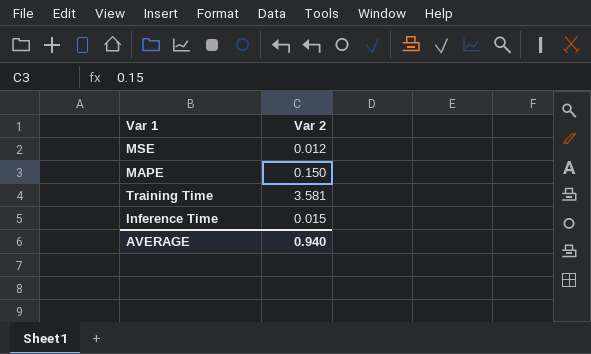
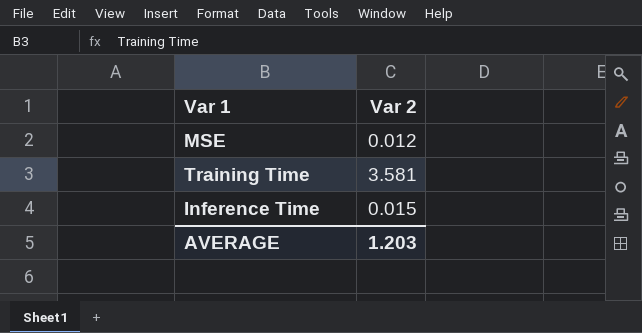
row MAPE: 0.150 -> none
AVERAGE | Var 2: 0.940 -> 1.203

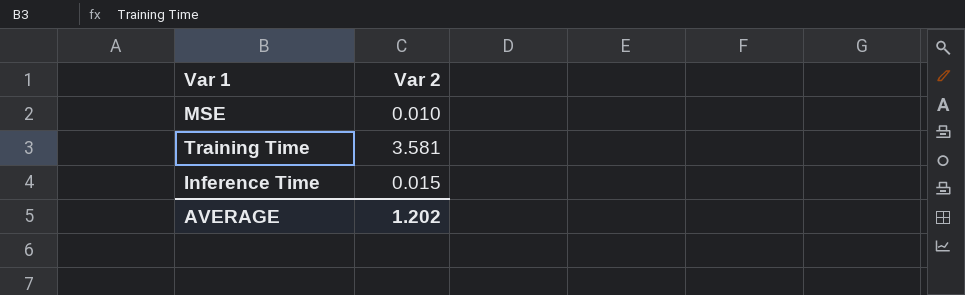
MSE | Var 2: 0.012 -> 0.010
AVERAGE | Var 2: 1.203 -> 1.202

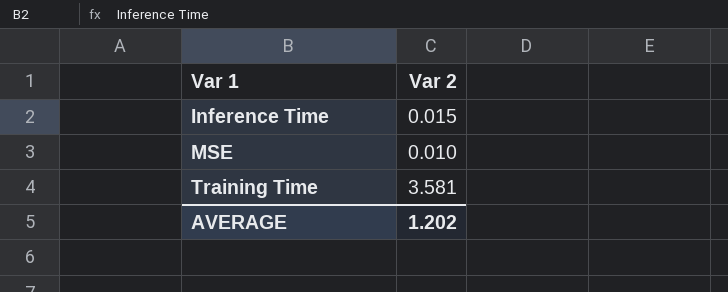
row order: none -> Var 1 ascending

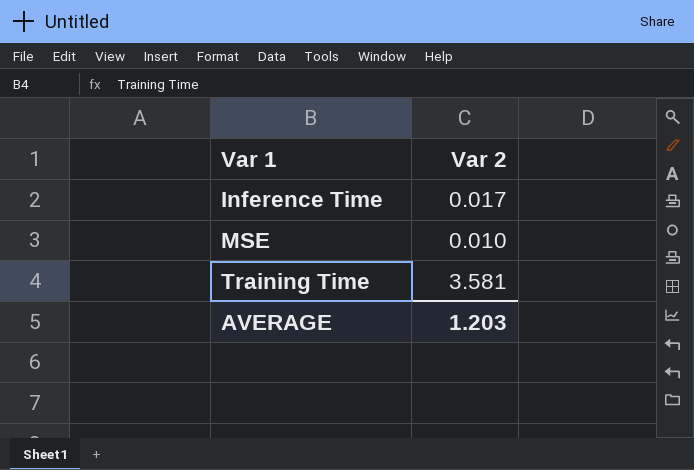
Inference Time | Var 2: 0.015 -> 0.017
AVERAGE | Var 2: 1.202 -> 1.203

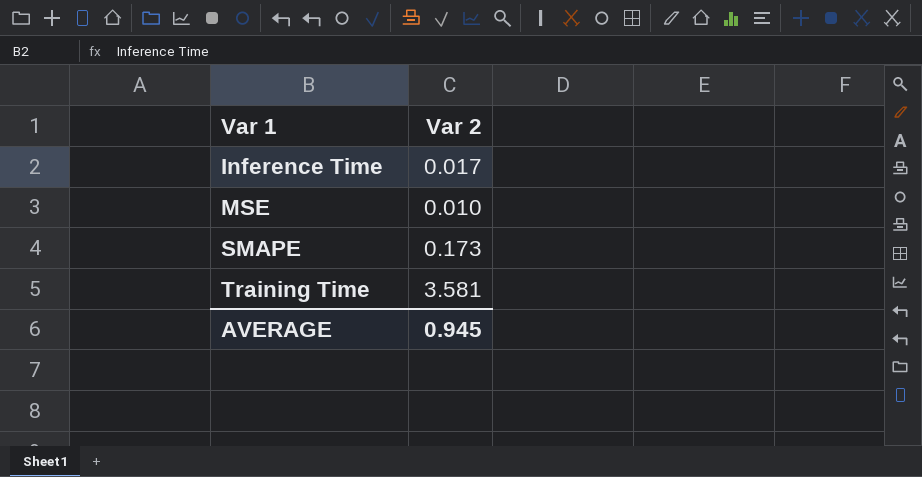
row SMAPE: none -> 0.173
AVERAGE | Var 2: 1.203 -> 0.945

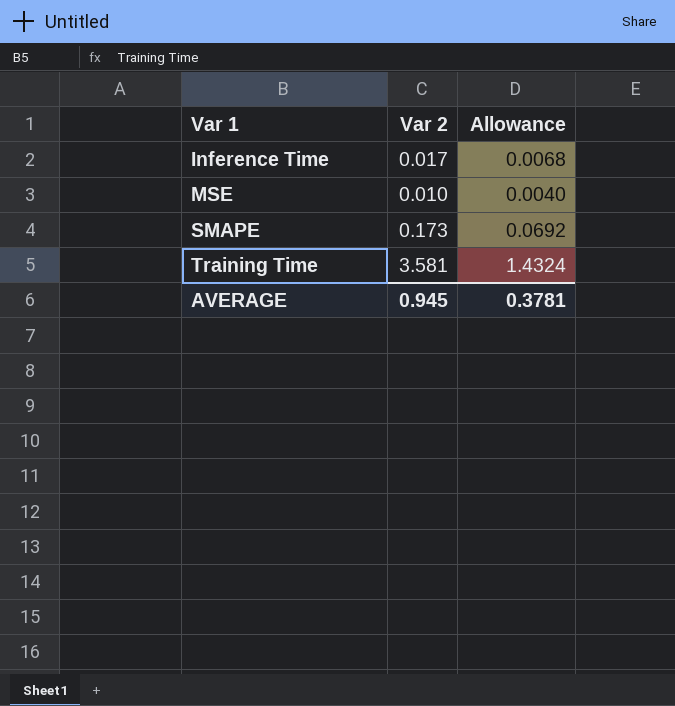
column Allowance | formula: none -> [Var 2] * 0.4

